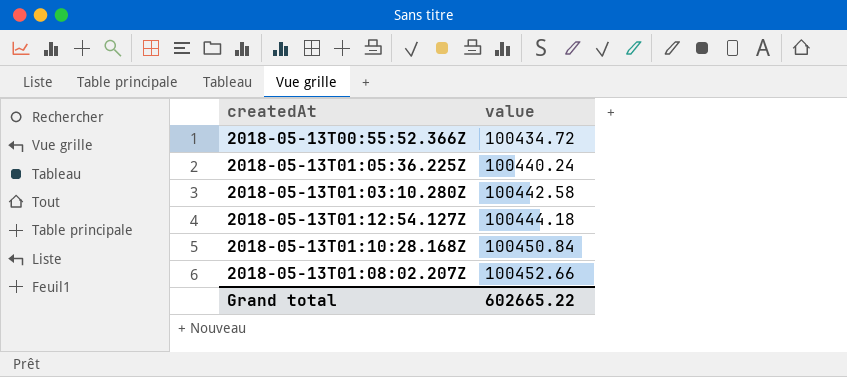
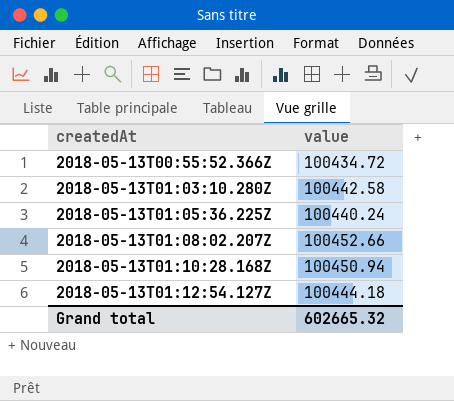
row order: value ascending -> createdAt ascending
2018-05-13T01:10:28.168Z | value: 100450.84 -> 100450.94
Grand total | value: 602665.22 -> 602665.32

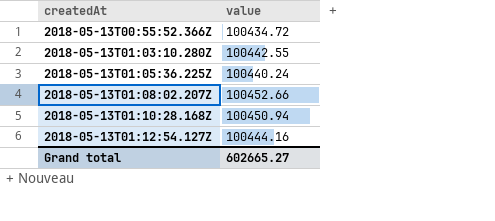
2018-05-13T01:03:10.280Z | value: 100442.58 -> 100442.55
2018-05-13T01:12:54.127Z | value: 100444.18 -> 100444.16
Grand total | value: 602665.32 -> 602665.27

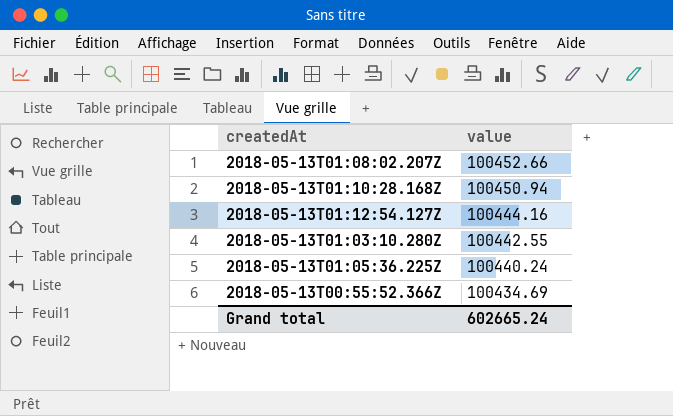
row order: createdAt ascending -> value descending
2018-05-13T00:55:52.366Z | value: 100434.72 -> 100434.69
Grand total | value: 602665.27 -> 602665.24

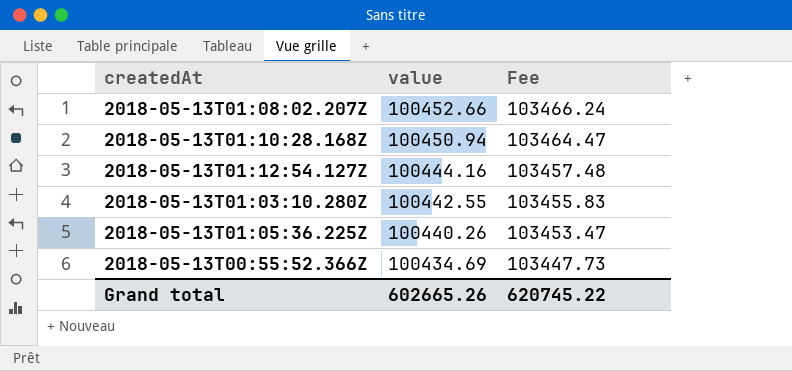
column Fee | formula: none -> [value] * 1.03
2018-05-13T01:05:36.225Z | value: 100440.24 -> 100440.26
Grand total | value: 602665.24 -> 602665.26

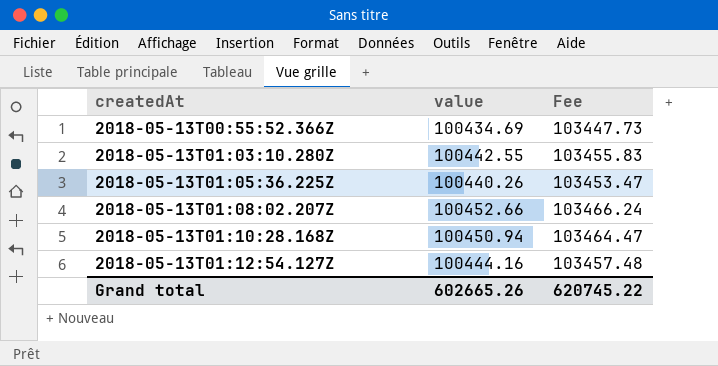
row order: value descending -> createdAt ascending

